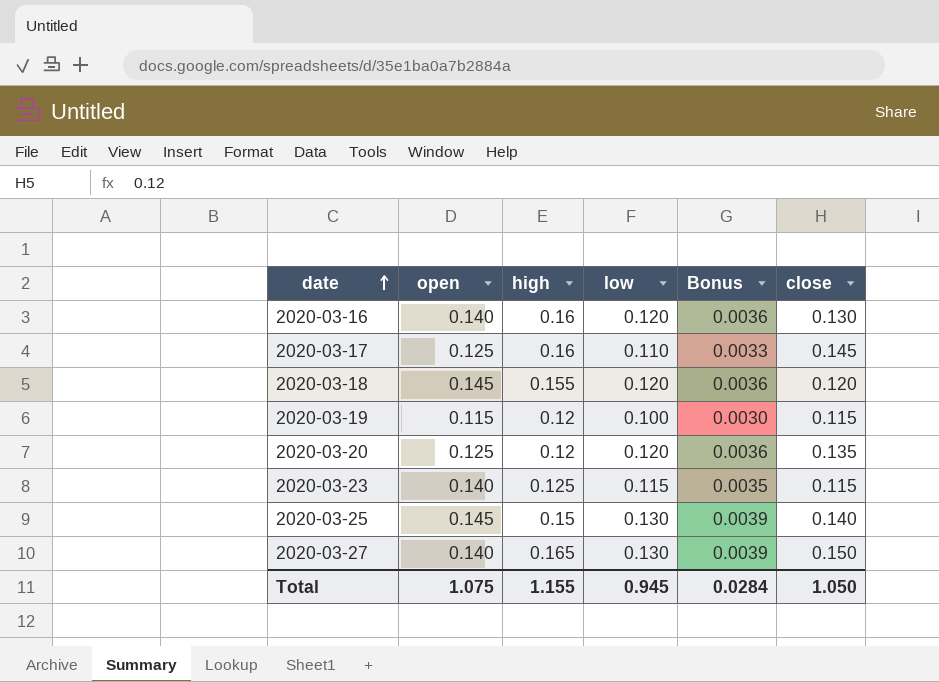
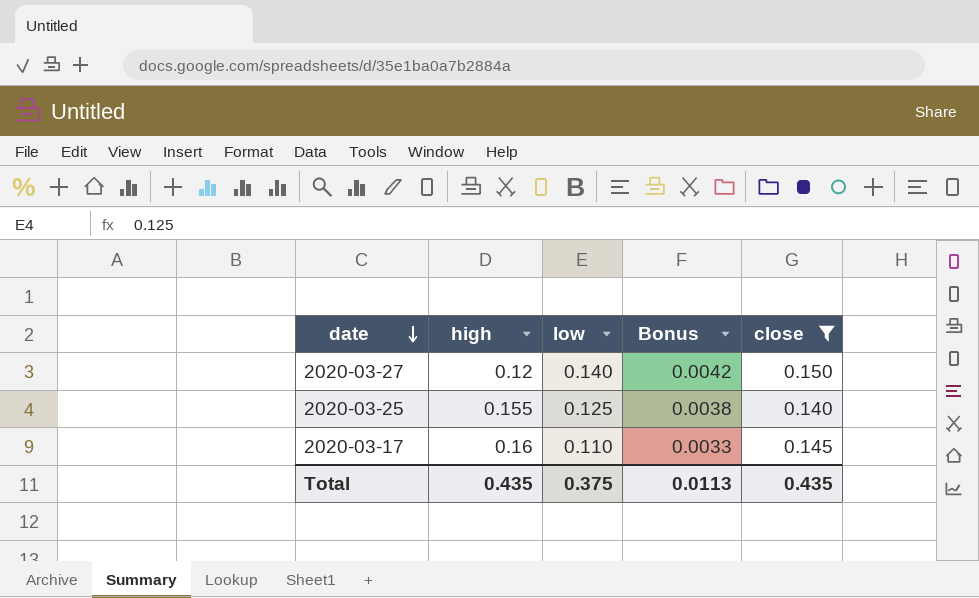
filter: none -> close >= 0.140
row order: date ascending -> date descending
column open | position: 2 -> none
2020-03-27 | high: 0.165 -> 0.12
2020-03-27 | low: 0.130 -> 0.140
2020-03-27 | Bonus: 0.0039 -> 0.0042
2020-03-25 | high: 0.15 -> 0.155
2020-03-25 | low: 0.130 -> 0.125
2020-03-25 | Bonus: 0.0039 -> 0.0038
Total | high: 1.155 -> 0.435
Total | low: 0.945 -> 0.375
Total | Bonus: 0.0284 -> 0.0113
Total | close: 1.050 -> 0.435

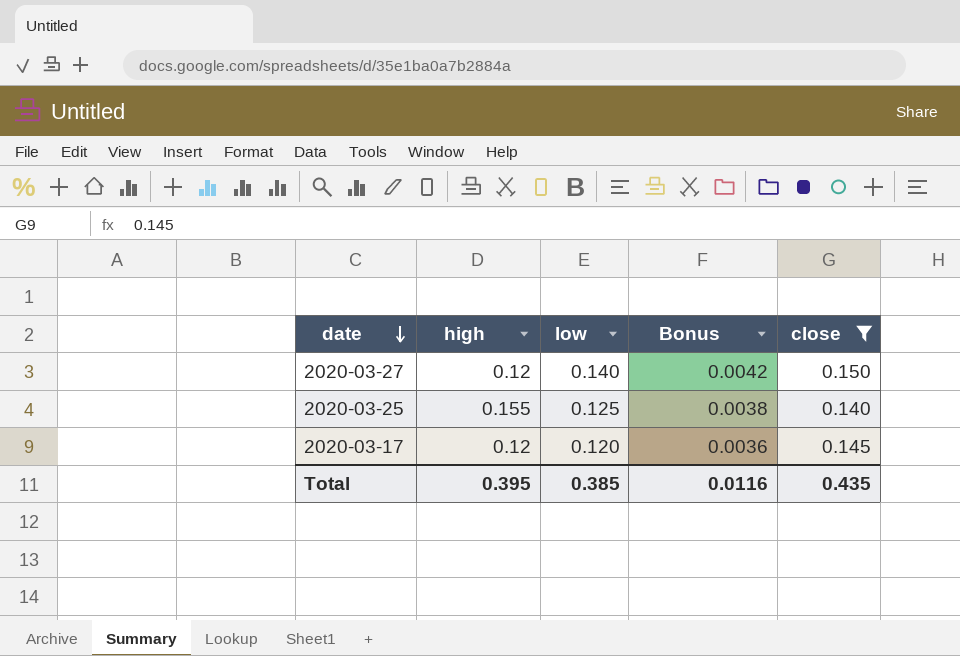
2020-03-17 | high: 0.16 -> 0.12
2020-03-17 | low: 0.110 -> 0.120
2020-03-17 | Bonus: 0.0033 -> 0.0036
Total | high: 0.435 -> 0.395
Total | low: 0.375 -> 0.385
Total | Bonus: 0.0113 -> 0.0116

